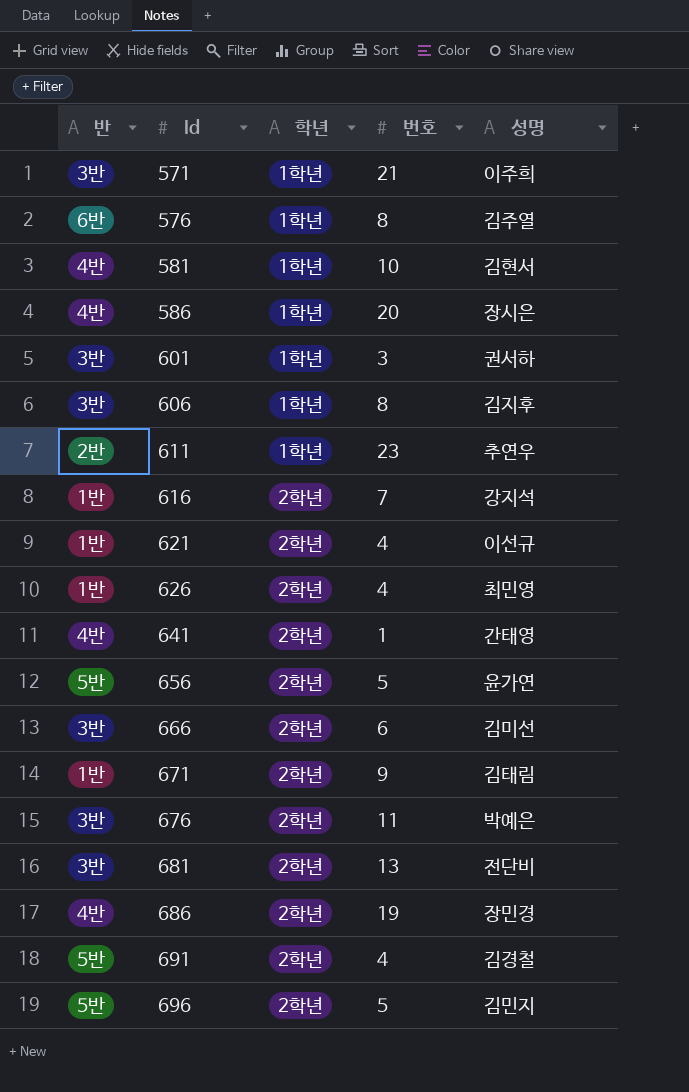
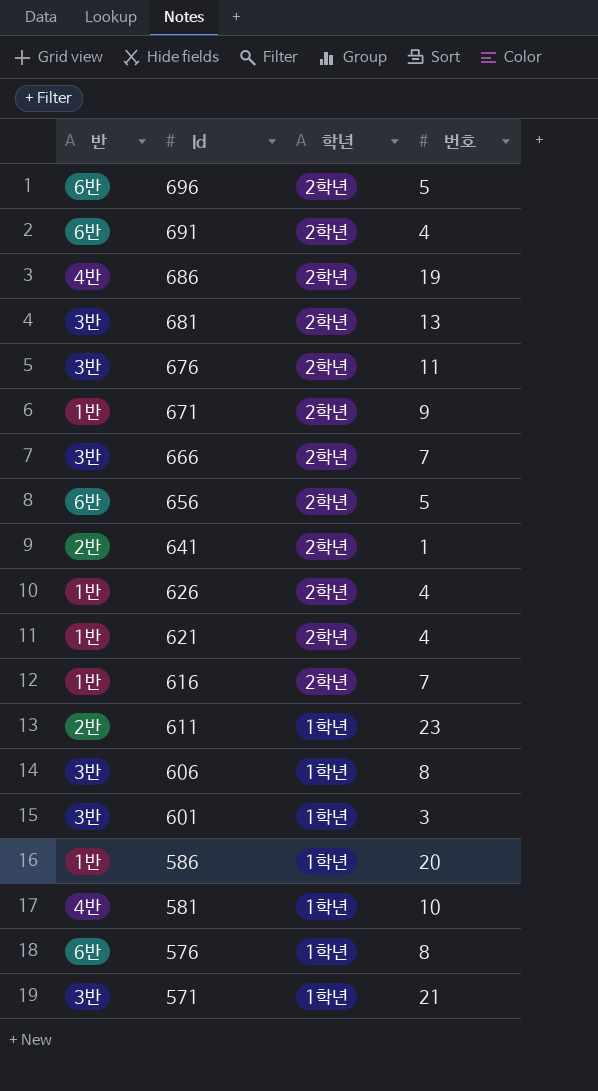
row order: Id ascending -> Id descending
column 성명 | position: 5 -> none
696 | 반: 5반 -> 6반
691 | 반: 5반 -> 6반
666 | 번호: 6 -> 7
656 | 반: 5반 -> 6반
641 | 반: 4반 -> 2반
586 | 반: 4반 -> 1반

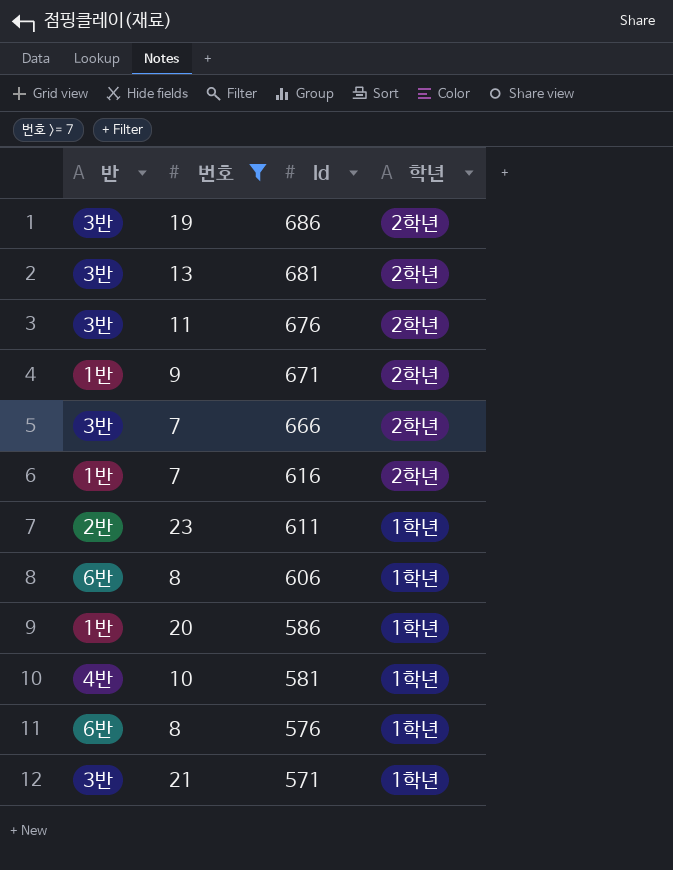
filter: none -> 번호 >= 7
column 번호 | position: 4 -> 2
686 | 반: 4반 -> 3반
606 | 반: 3반 -> 6반

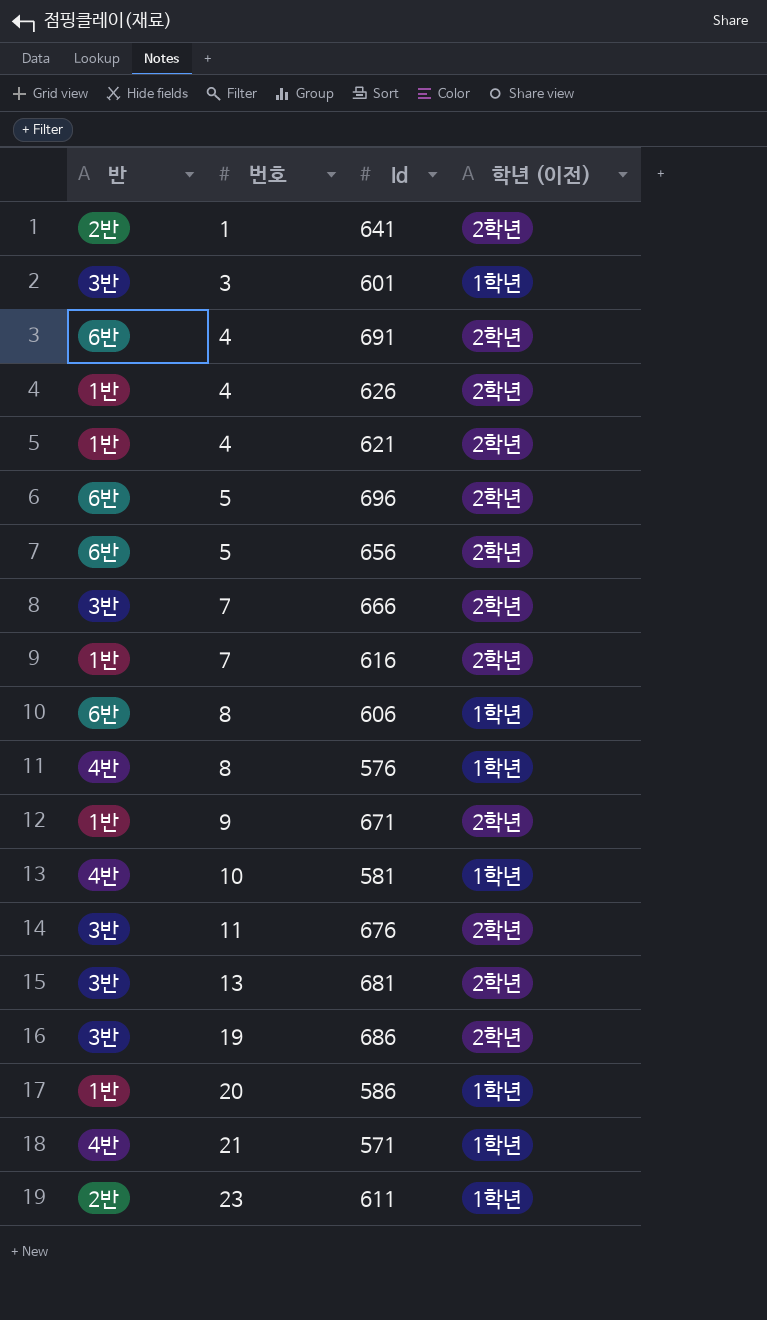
filter: 번호 >= 7 -> none
row order: Id descending -> 번호 ascending
column name: 학년 -> 학년 (이전)
576 | 반: 6반 -> 4반
571 | 반: 3반 -> 4반

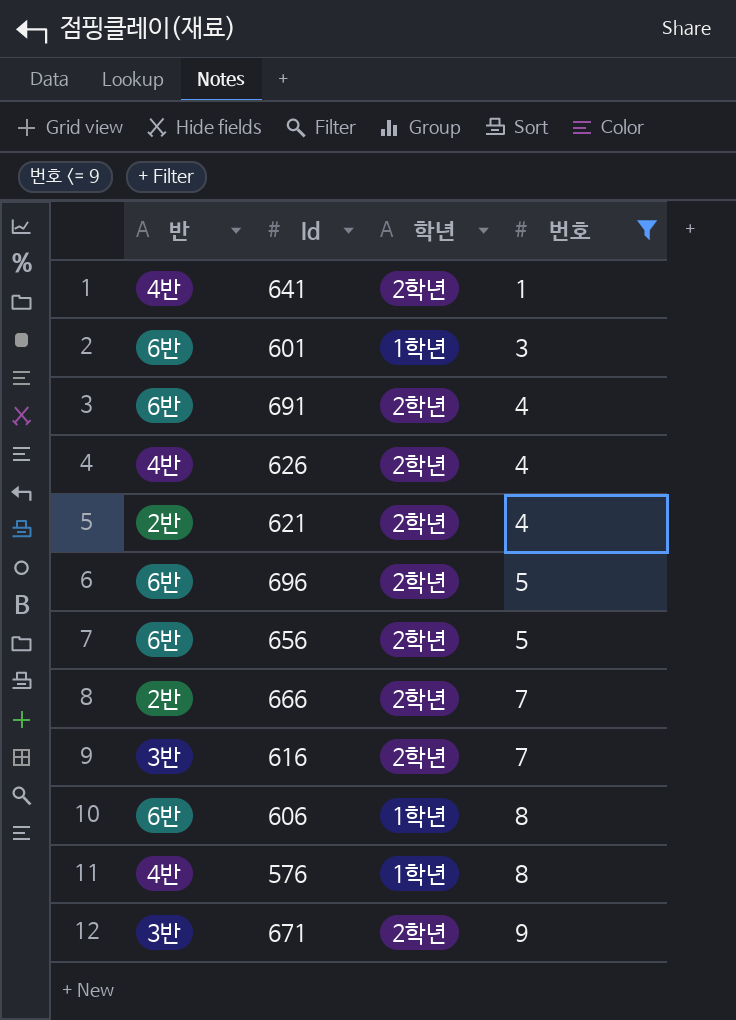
filter: none -> 번호 <= 9
column name: 학년 (이전) -> 학년
column 번호 | position: 2 -> 4
641 | 반: 2반 -> 4반
601 | 반: 3반 -> 6반
626 | 반: 1반 -> 4반
621 | 반: 1반 -> 2반
666 | 반: 3반 -> 2반
616 | 반: 1반 -> 3반
671 | 반: 1반 -> 3반

